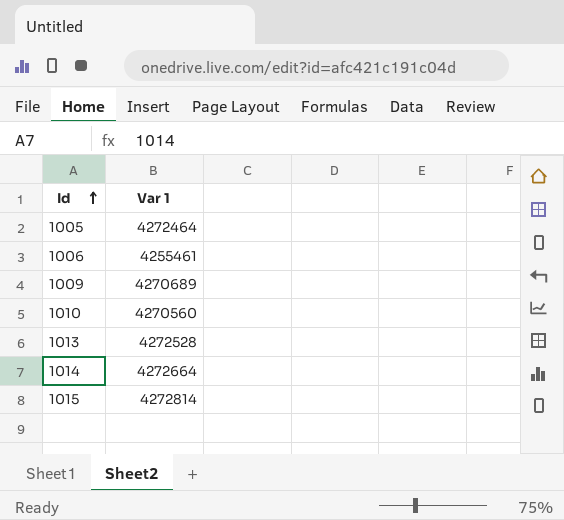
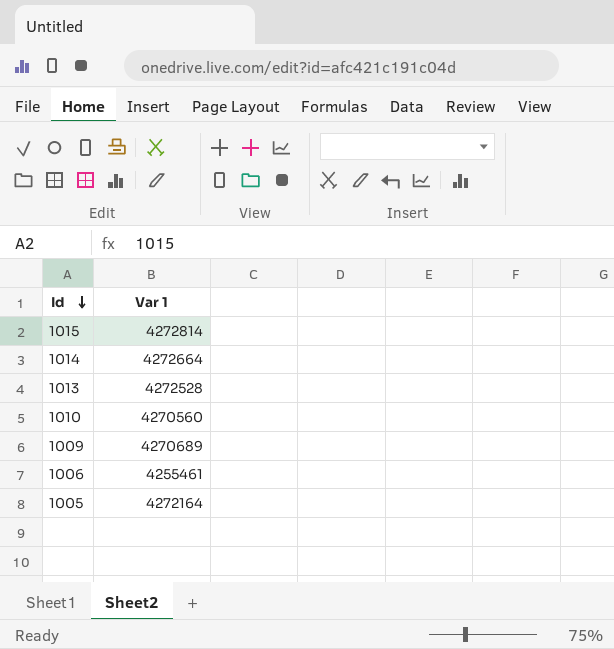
row order: Id ascending -> Id descending
1005 | Var 1: 4272464 -> 4272164

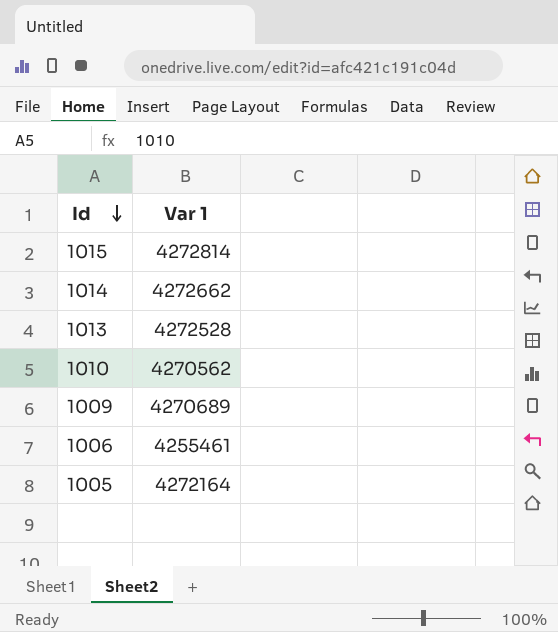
1014 | Var 1: 4272664 -> 4272662
1010 | Var 1: 4270560 -> 4270562

